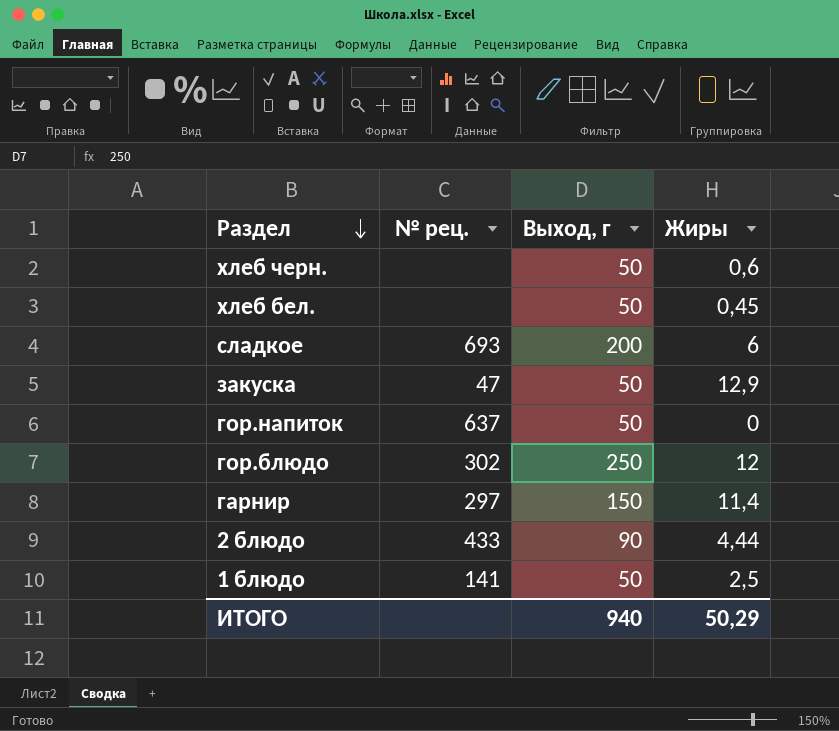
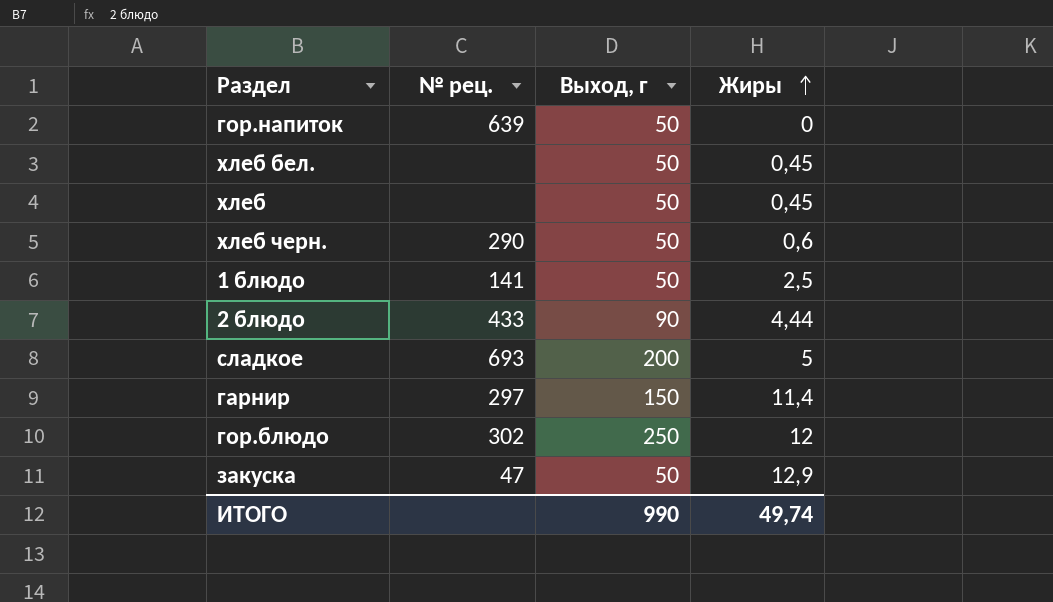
row order: Раздел descending -> Жиры ascending
гор.напиток | № рец.: 637 -> 639
row хлеб: none -> none | 50 | 0,45
хлеб черн. | № рец.: none -> 290
сладкое | Жиры: 6 -> 5
ИТОГО | Выход, г: 940 -> 990
ИТОГО | Жиры: 50,29 -> 49,74

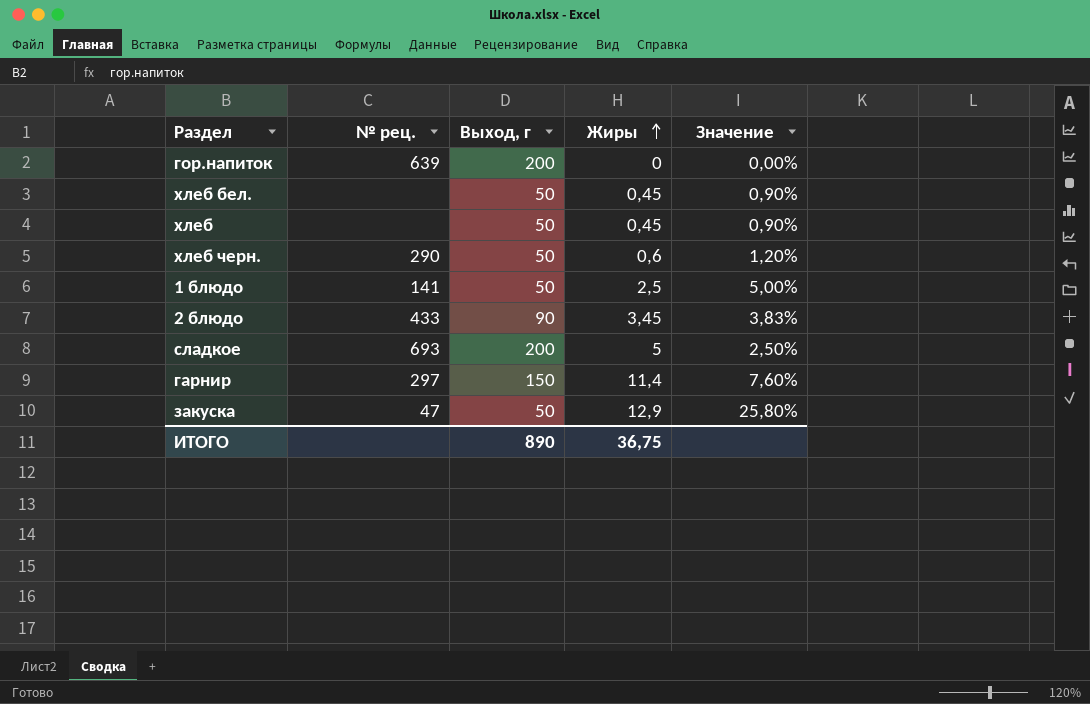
column Значение | formula: none -> [Жиры] / [Выход, г]
row гор.блюдо: 302 | 250 | 12 -> none
гор.напиток | Выход, г: 50 -> 200
2 блюдо | Жиры: 4,44 -> 3,45
ИТОГО | Выход, г: 990 -> 890
ИТОГО | Жиры: 49,74 -> 36,75

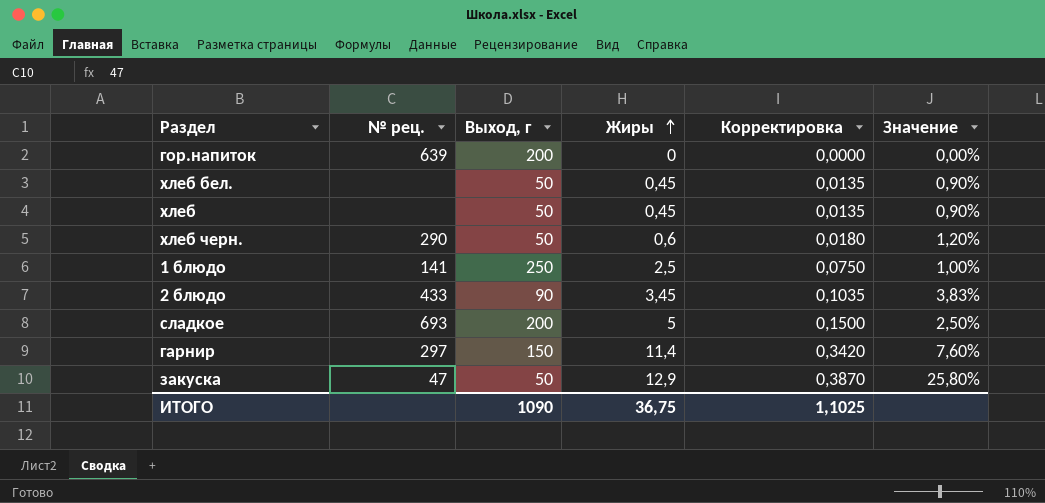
column Корректировка | formula: none -> [Жиры] * 0,03
1 блюдо | Выход, г: 50 -> 250
1 блюдо | Значение: 5,00% -> 1,00%
ИТОГО | Выход, г: 890 -> 1090

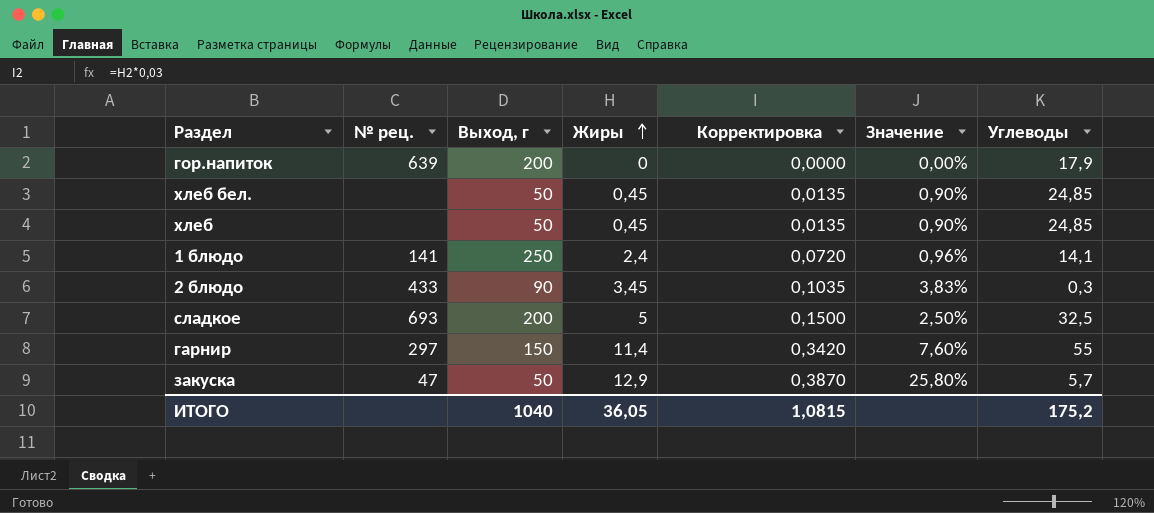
column Углеводы | position: none -> 7
row хлеб черн.: 290 | 50 | 0,6 | 0,0180 | 1,20% -> none
1 блюдо | Жиры: 2,5 -> 2,4
1 блюдо | Корректировка: 0,0750 -> 0,0720
1 блюдо | Значение: 1,00% -> 0,96%
ИТОГО | Выход, г: 1090 -> 1040
ИТОГО | Жиры: 36,75 -> 36,05
ИТОГО | Корректировка: 1,1025 -> 1,0815

